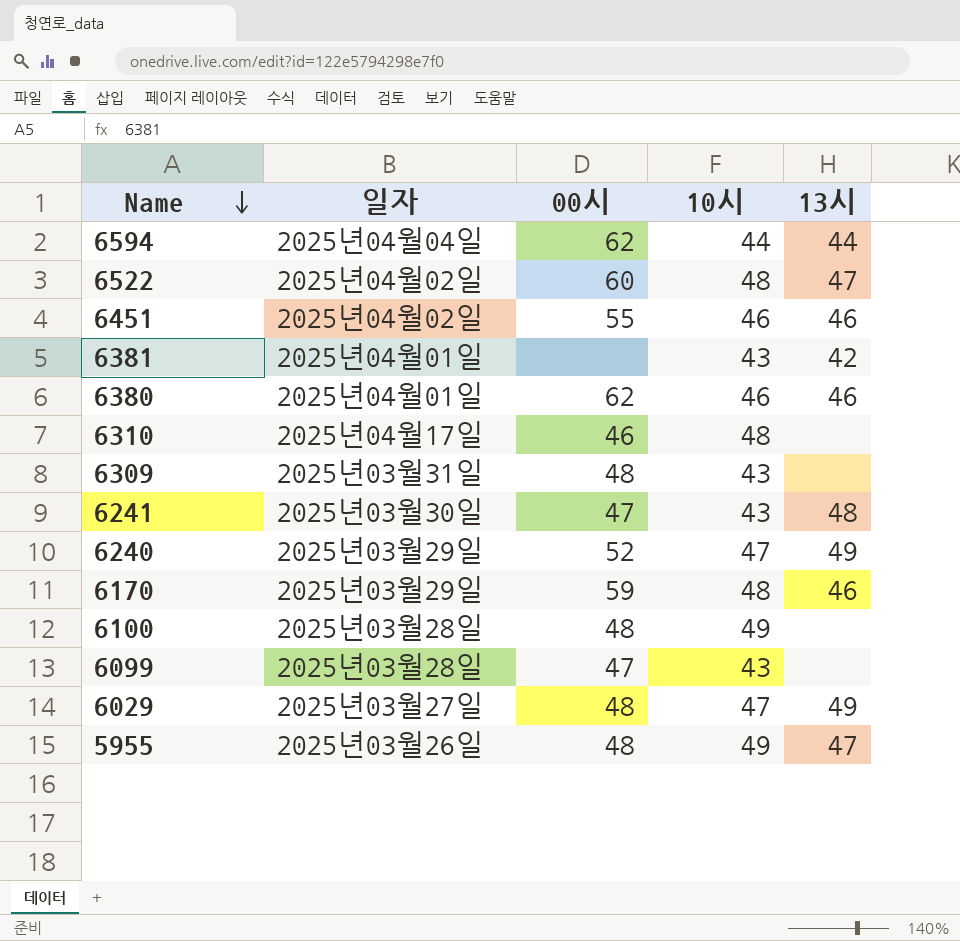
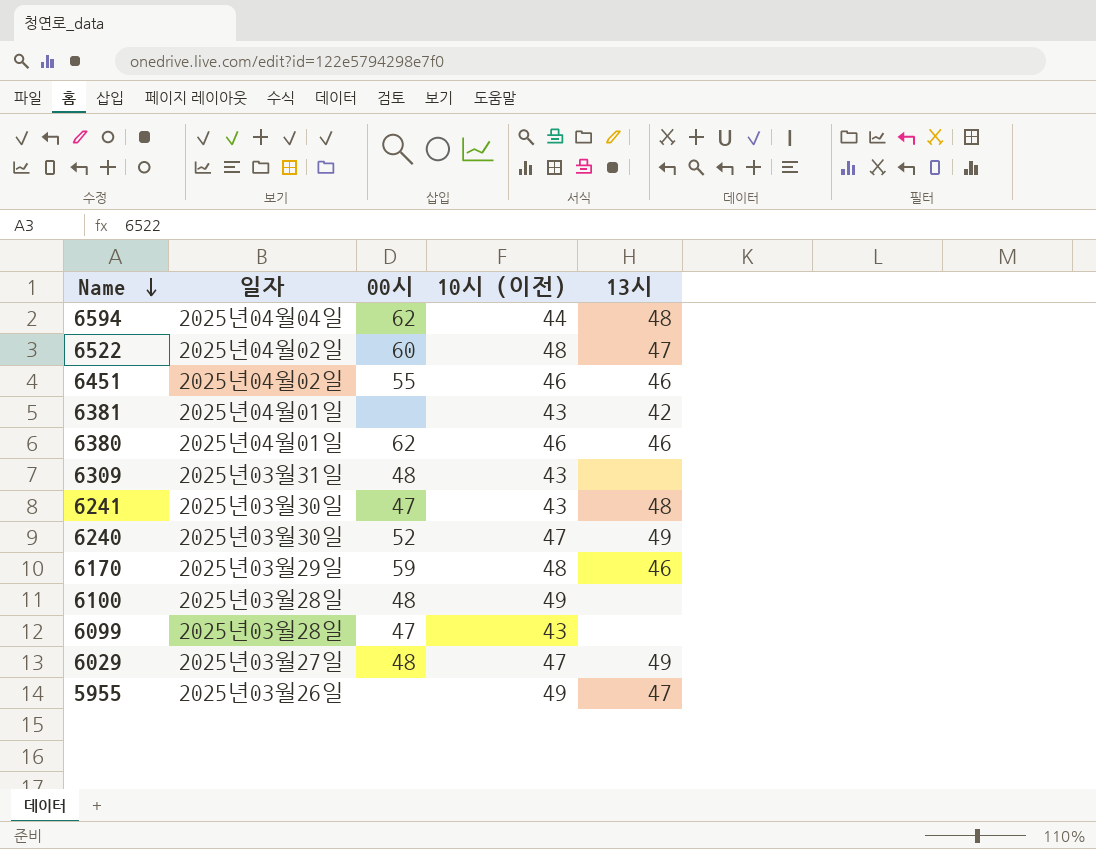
column name: 10시 -> 10시 (이전)
row 6310: 2025년04월17일 | 46 | 48 | none -> none
6594 | 13시: 44 -> 48
6240 | 일자: 2025년03월29일 -> 2025년03월30일
5955 | 00시: 48 -> none

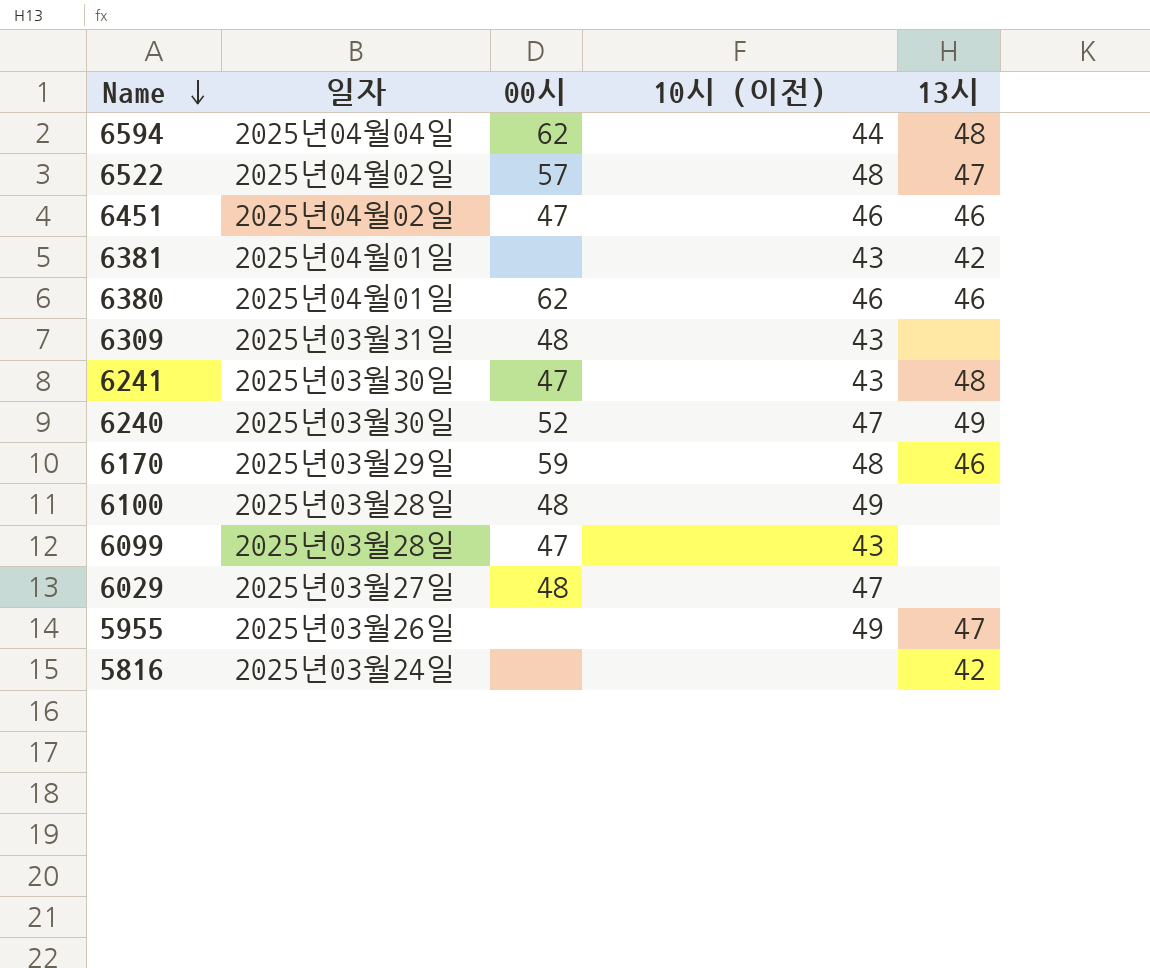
6522 | 00시: 60 -> 57
6451 | 00시: 55 -> 47
6029 | 13시: 49 -> none
row 5816: none -> 2025년03월24일 | none | none | 42

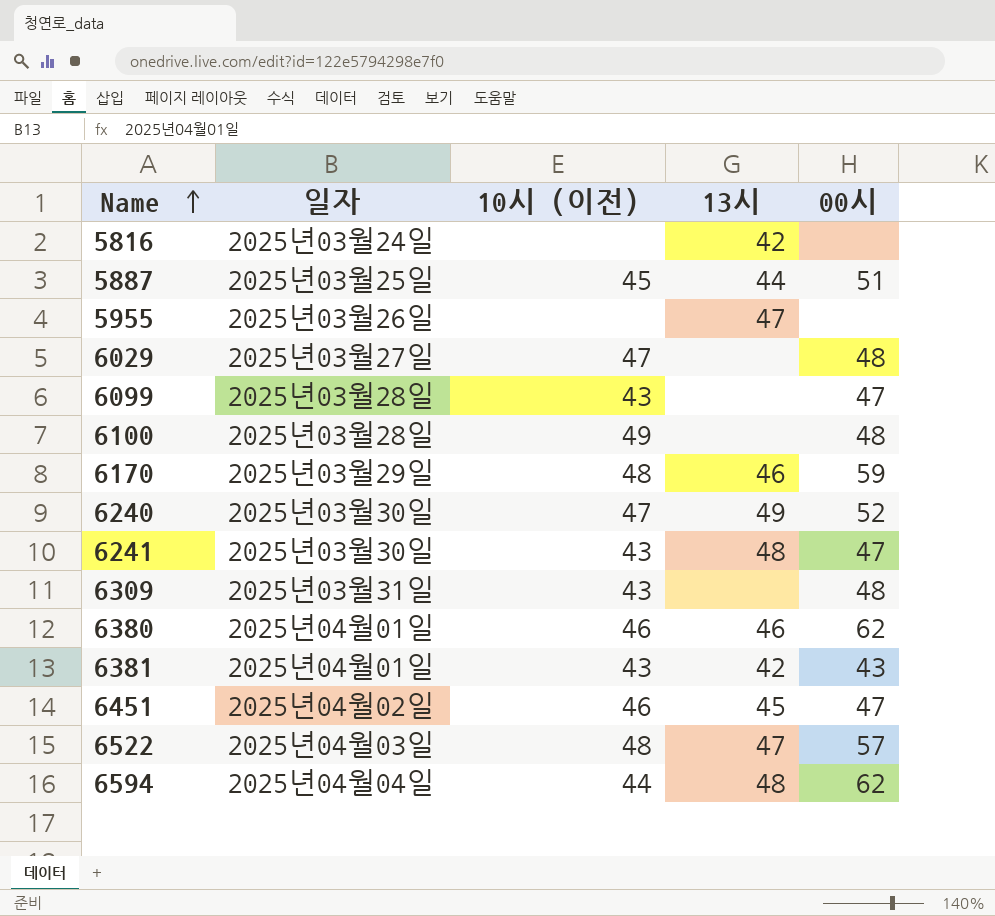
row order: Name descending -> Name ascending
column 00시 | position: 3 -> 5
row 5887: none -> 2025년03월25일 | 45 | 44 | 51
5955 | 10시 (이전): 49 -> none
6381 | 00시: none -> 43
6451 | 13시: 46 -> 45
6522 | 일자: 2025년04월02일 -> 2025년04월03일

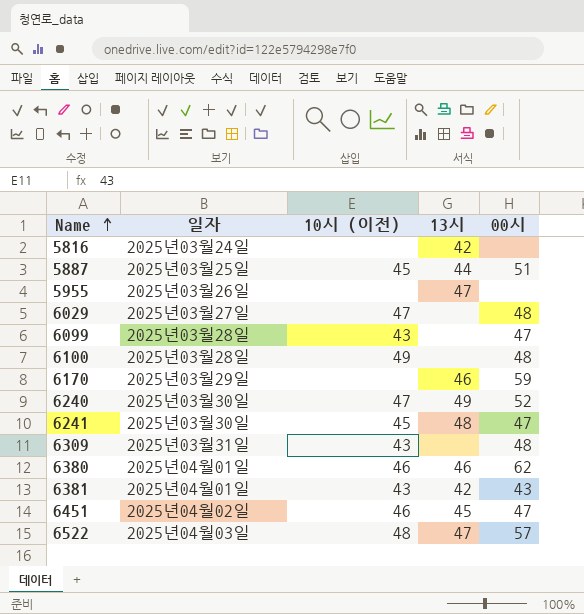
row 6594: 2025년04월04일 | 44 | 48 | 62 -> none
6170 | 10시 (이전): 48 -> none
6241 | 10시 (이전): 43 -> 45

